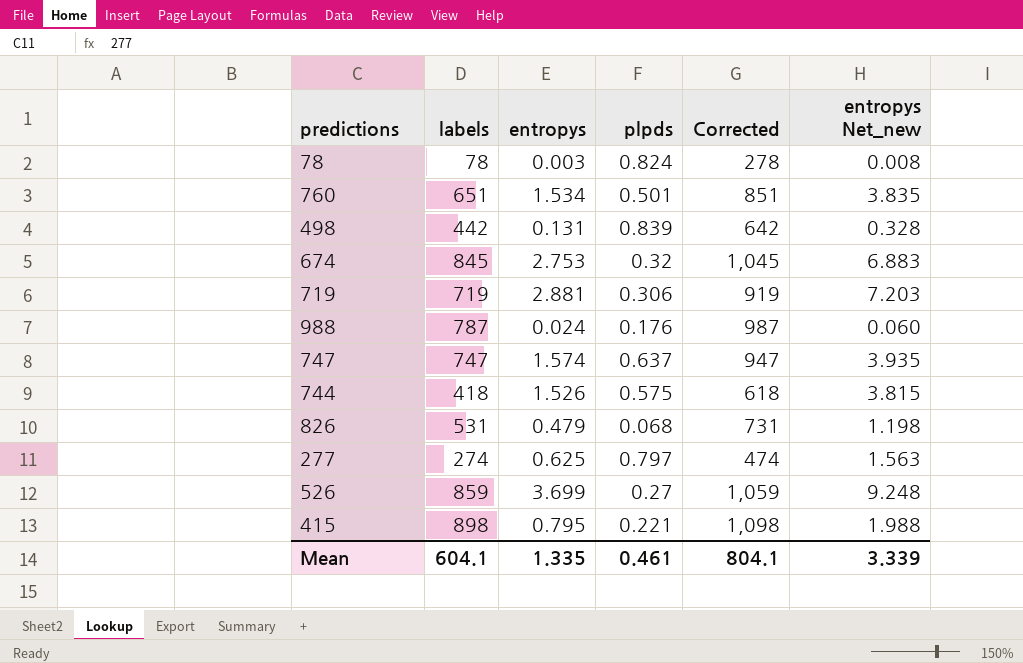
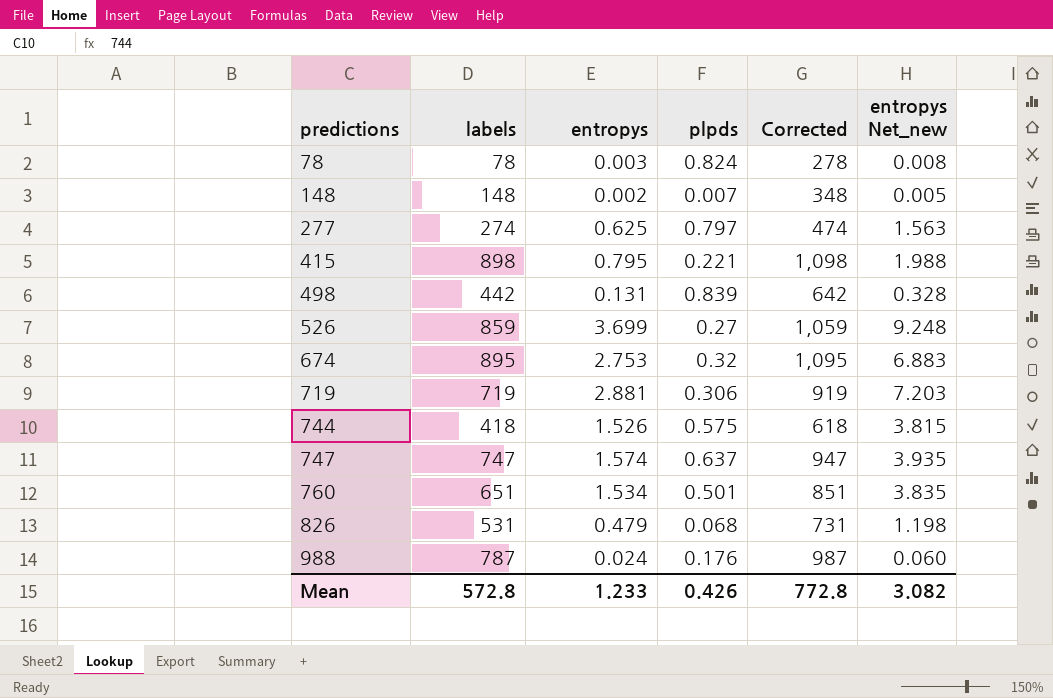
row order: none -> predictions ascending
row 148: none -> 148 | 0.002 | 0.007 | 348 | 0.005
674 | labels: 845 -> 895
674 | Corrected: 1,045 -> 1,095
Mean | labels: 604.1 -> 572.8
Mean | entropys: 1.335 -> 1.233
Mean | plpds: 0.461 -> 0.426
Mean | Corrected: 804.1 -> 772.8
Mean | entropys Net_new: 3.339 -> 3.082

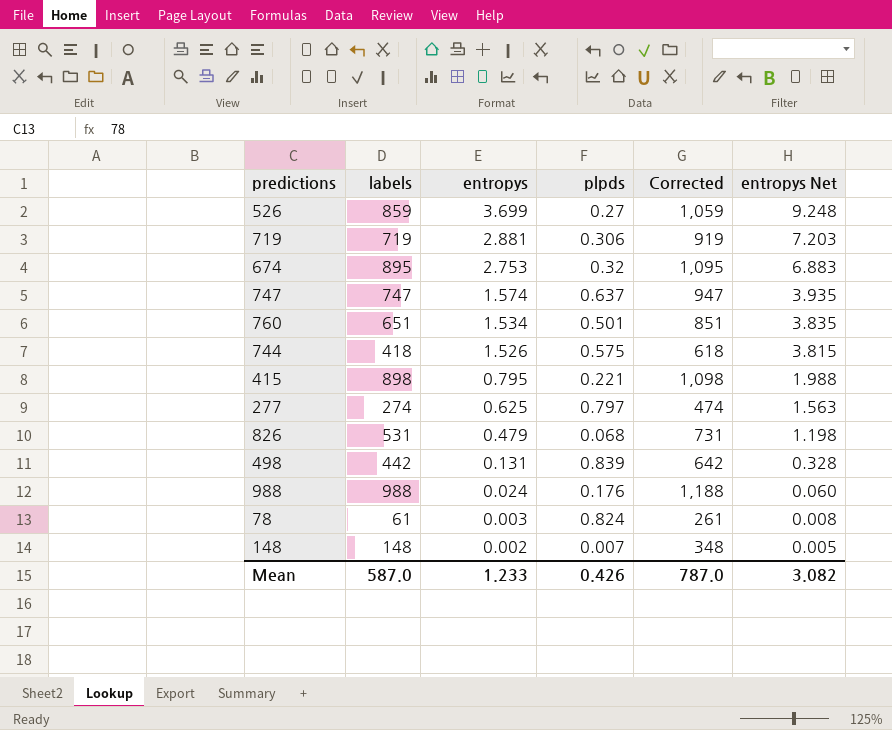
row order: predictions ascending -> entropys descending
column name: entropys Net_new -> entropys Net
988 | labels: 787 -> 988
988 | Corrected: 987 -> 1,188
78 | labels: 78 -> 61
78 | Corrected: 278 -> 261
Mean | labels: 572.8 -> 587.0
Mean | Corrected: 772.8 -> 787.0

